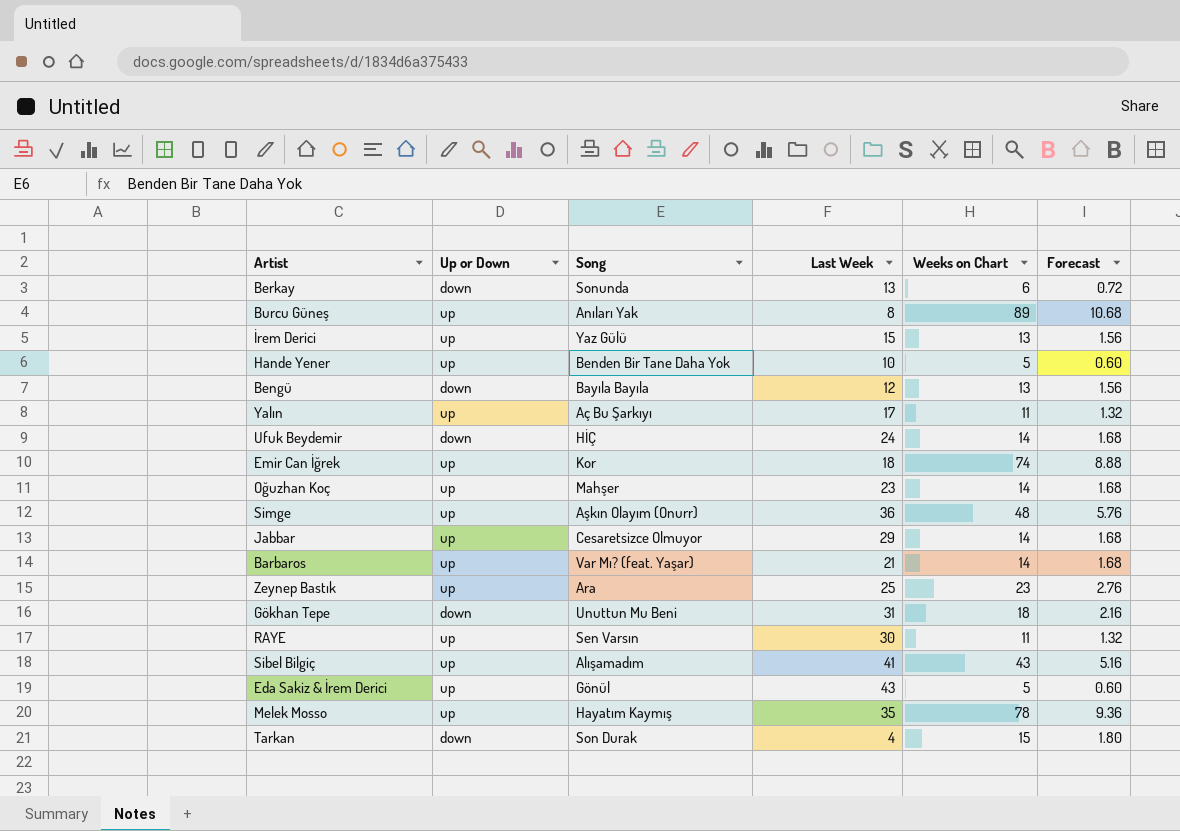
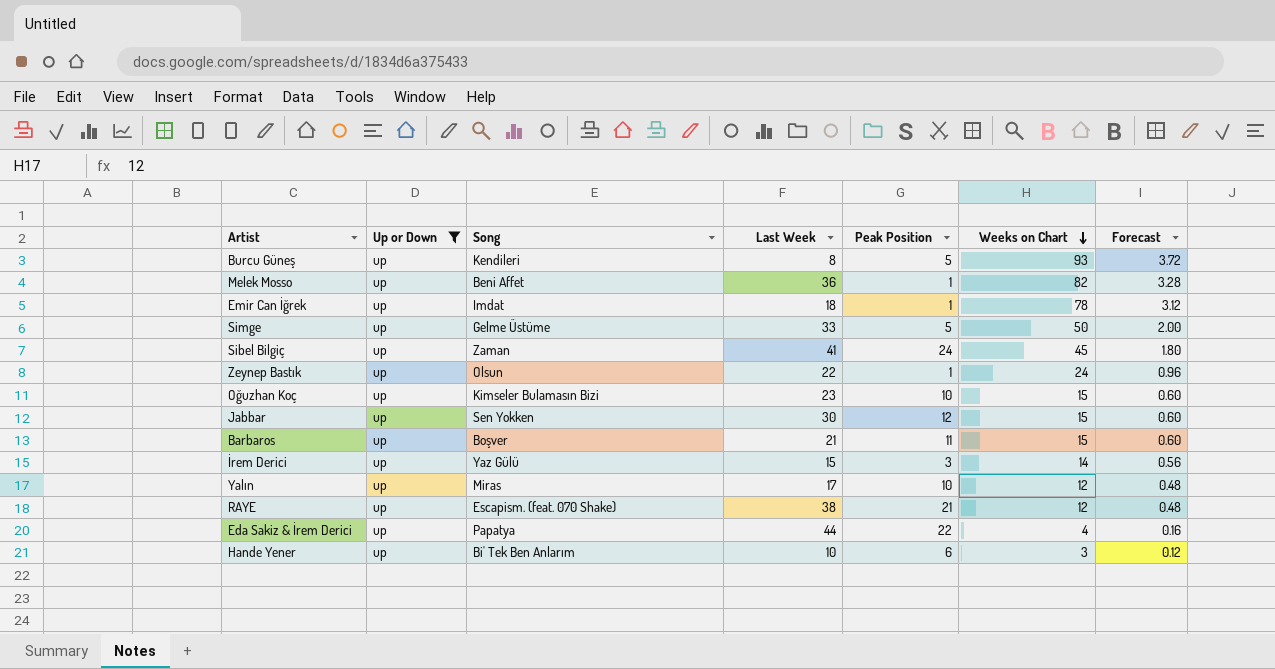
filter: none -> Up or Down = up
row order: none -> Weeks on Chart descending
column Peak Position | position: none -> 5
column Forecast | formula: [Weeks on Chart] * 0.12 -> [Weeks on Chart] * 0.04
Burcu Güneş | Song: Anıları Yak -> Kendileri
Burcu Güneş | Weeks on Chart: 89 -> 93
Melek Mosso | Song: Hayatım Kaymış -> Beni Affet
Melek Mosso | Last Week: 35 -> 36
Melek Mosso | Weeks on Chart: 78 -> 82
Emir Can İğrek | Song: Kor -> Imdat
Emir Can İğrek | Weeks on Chart: 74 -> 78
Simge | Song: Aşkın Olayım (Onurr) -> Gelme Üstüme
Simge | Last Week: 36 -> 33
Simge | Weeks on Chart: 48 -> 50
Sibel Bilgiç | Song: Alışamadım -> Zaman
Sibel Bilgiç | Weeks on Chart: 43 -> 45
Zeynep Bastık | Song: Ara -> Olsun
Zeynep Bastık | Last Week: 25 -> 22
Zeynep Bastık | Weeks on Chart: 23 -> 24
Oğuzhan Koç | Song: Mahşer -> Kimseler Bulamasın Bizi
Oğuzhan Koç | Weeks on Chart: 14 -> 15
Jabbar | Song: Cesaretsizce Olmuyor -> Sen Yokken
Jabbar | Last Week: 29 -> 30
Jabbar | Weeks on Chart: 14 -> 15
Barbaros | Song: Var Mı? (feat. Yaşar) -> Boşver
Barbaros | Weeks on Chart: 14 -> 15
İrem Derici | Weeks on Chart: 13 -> 14
Yalın | Song: Aç Bu Şarkıyı -> Miras
Yalın | Weeks on Chart: 11 -> 12
RAYE | Song: Sen Varsın -> Escapism. (feat. 070 Shake)
RAYE | Last Week: 30 -> 38
RAYE | Weeks on Chart: 11 -> 12
Eda Sakiz & İrem Derici | Song: Gönül -> Papatya
Eda Sakiz & İrem Derici | Last Week: 43 -> 44
Eda Sakiz & İrem Derici | Weeks on Chart: 5 -> 4
Hande Yener | Song: Benden Bir Tane Daha Yok -> Bi' Tek Ben Anlarım
Hande Yener | Weeks on Chart: 5 -> 3

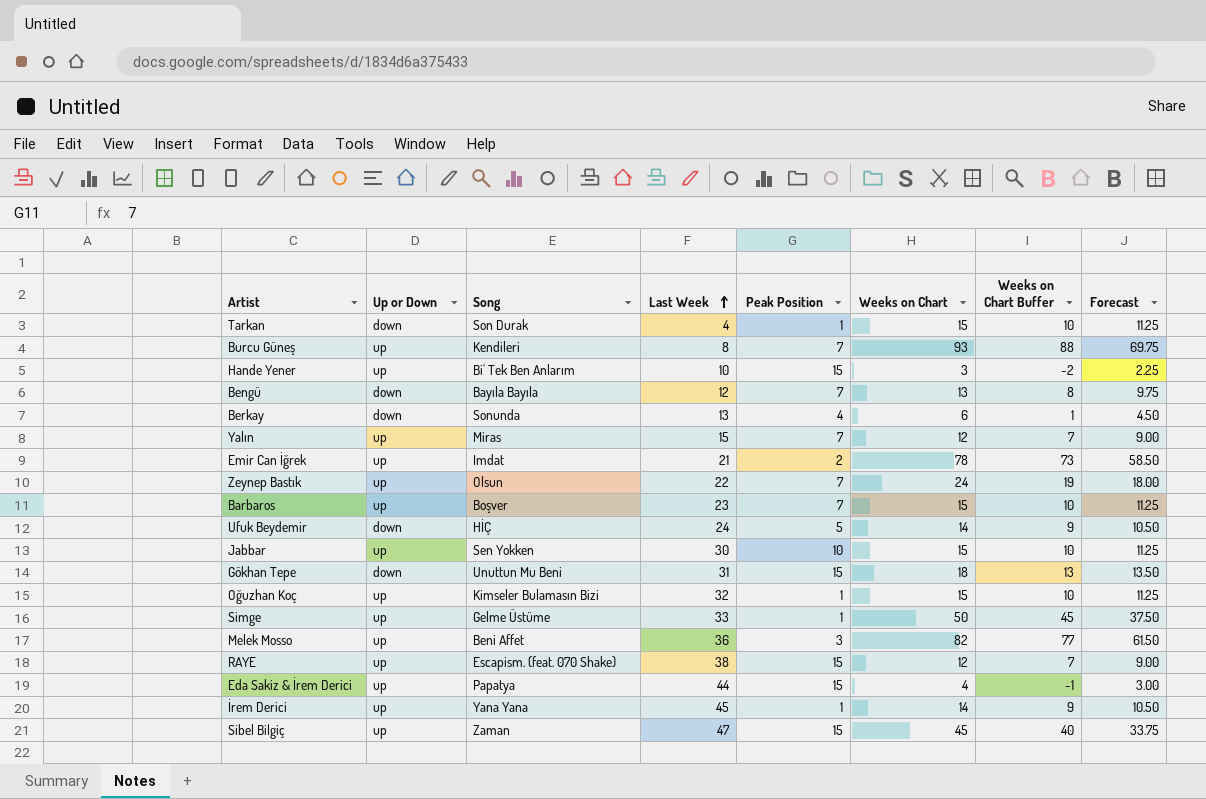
filter: Up or Down = up -> none
row order: Weeks on Chart descending -> Last Week ascending
column Weeks on Chart Buffer | formula: none -> [Weeks on Chart] - 5
column Forecast | formula: [Weeks on Chart] * 0.04 -> [Weeks on Chart] * 0.75
Burcu Güneş | Peak Position: 5 -> 7
Hande Yener | Peak Position: 6 -> 15
Yalın | Last Week: 17 -> 15
Yalın | Peak Position: 10 -> 7
Emir Can İğrek | Last Week: 18 -> 21
Emir Can İğrek | Peak Position: 1 -> 2
Zeynep Bastık | Peak Position: 1 -> 7
Barbaros | Last Week: 21 -> 23
Barbaros | Peak Position: 11 -> 7
Jabbar | Peak Position: 12 -> 10
Oğuzhan Koç | Last Week: 23 -> 32
Oğuzhan Koç | Peak Position: 10 -> 1
Simge | Peak Position: 5 -> 1
Melek Mosso | Peak Position: 1 -> 3
RAYE | Peak Position: 21 -> 15
Eda Sakiz & İrem Derici | Peak Position: 22 -> 15
İrem Derici | Song: Yaz Gülü -> Yana Yana
İrem Derici | Last Week: 15 -> 45
İrem Derici | Peak Position: 3 -> 1
Sibel Bilgiç | Last Week: 41 -> 47
Sibel Bilgiç | Peak Position: 24 -> 15

